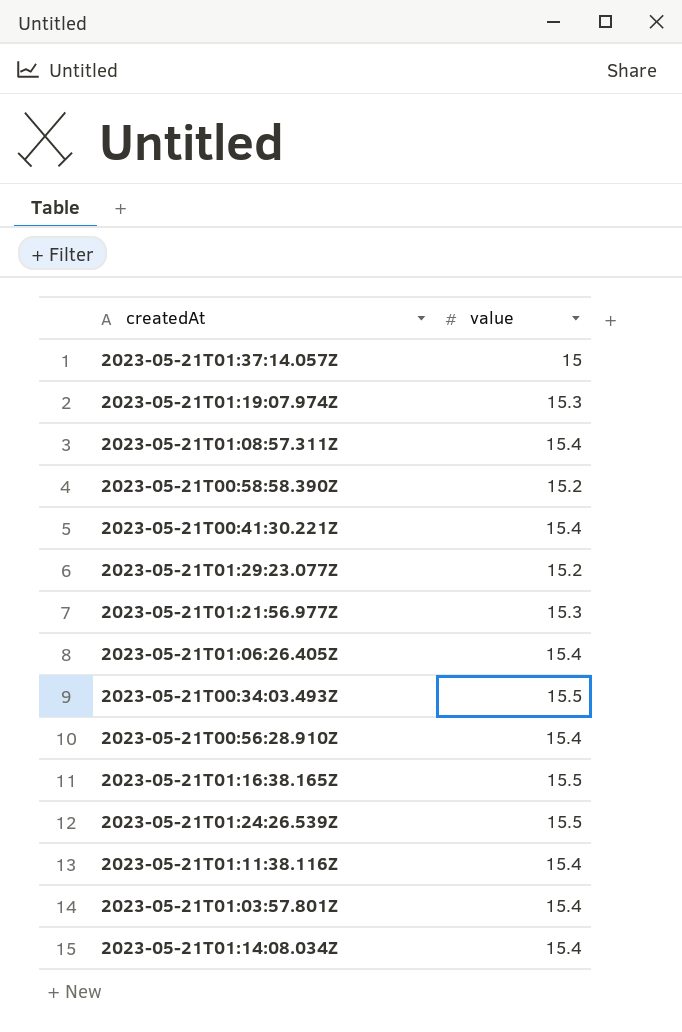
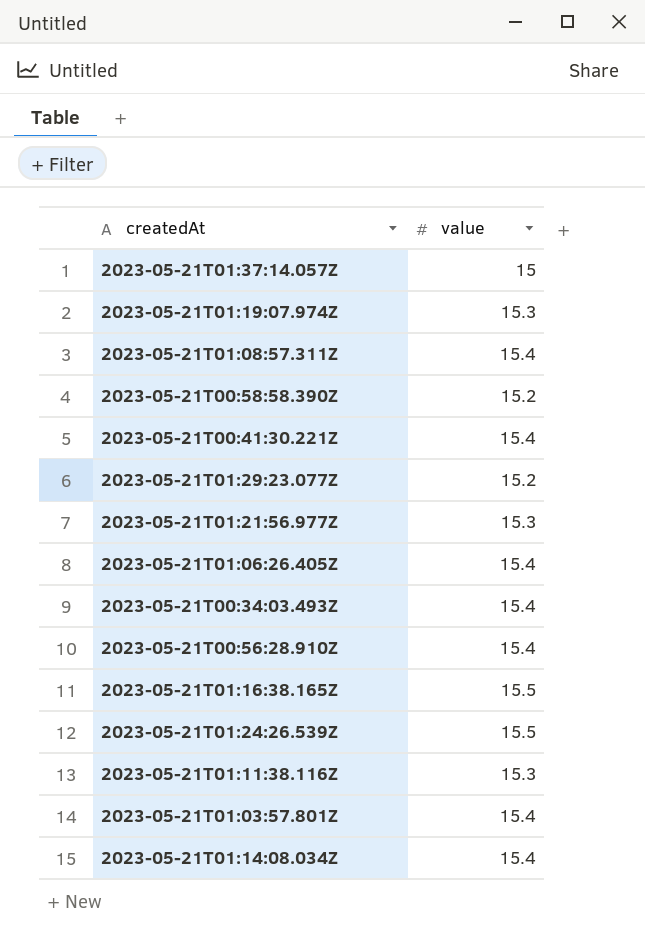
2023-05-21T00:34:03.493Z | value: 15.5 -> 15.4
2023-05-21T01:11:38.116Z | value: 15.4 -> 15.3

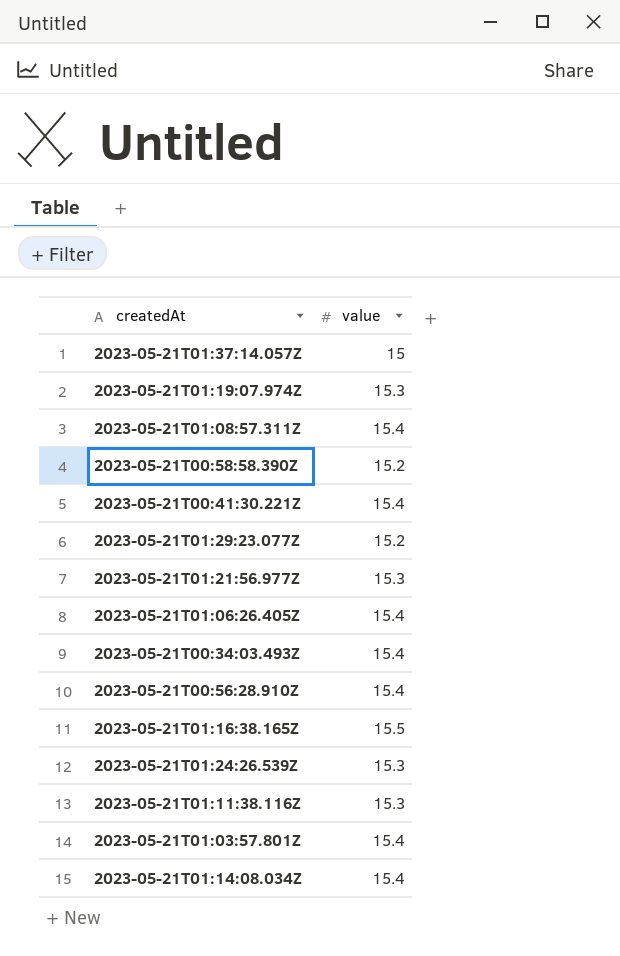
2023-05-21T01:24:26.539Z | value: 15.5 -> 15.3

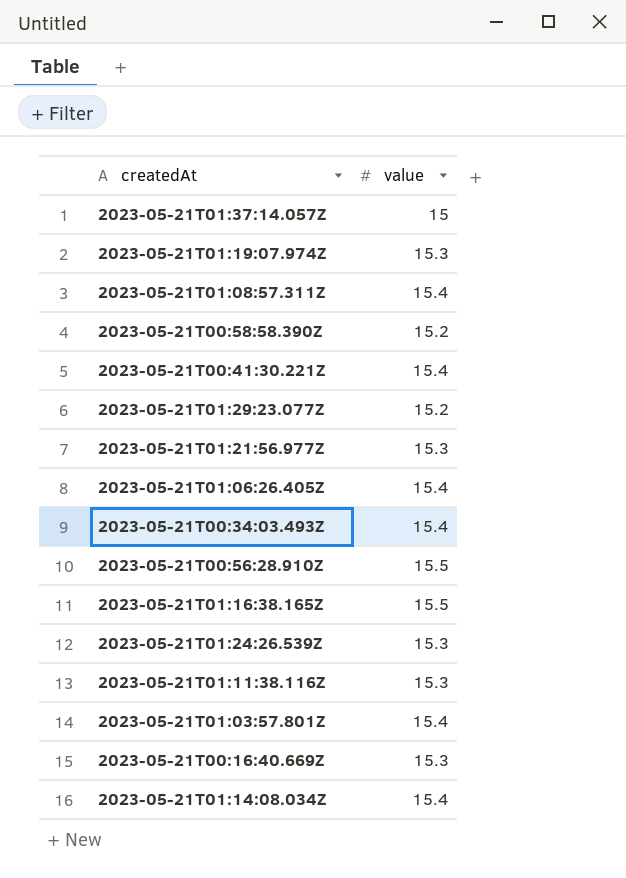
2023-05-21T00:56:28.910Z | value: 15.4 -> 15.5
row 2023-05-21T00:16:40.669Z: none -> 15.3

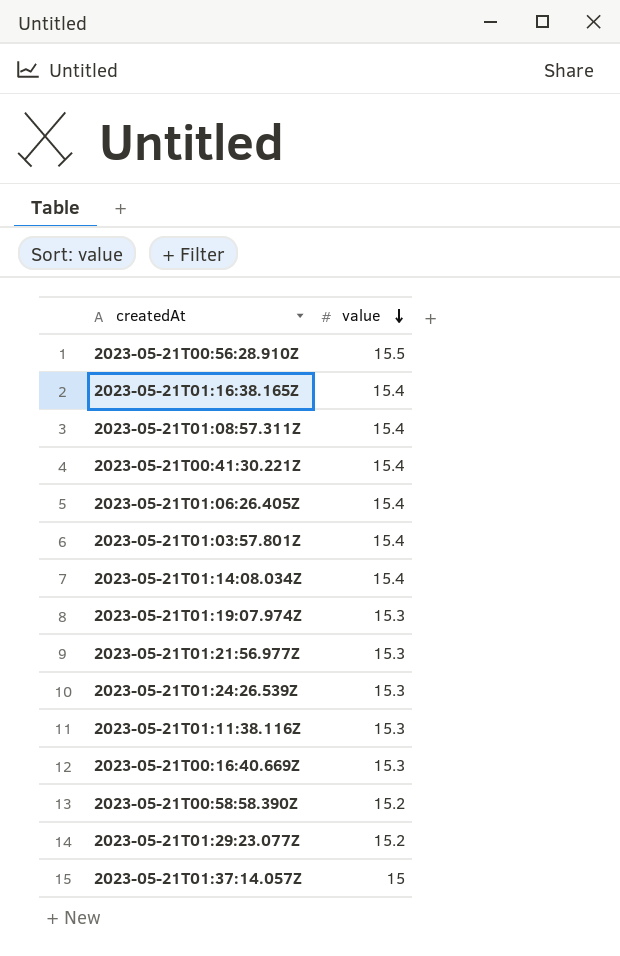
row order: none -> value descending
row 2023-05-21T00:34:03.493Z: 15.4 -> none
2023-05-21T01:16:38.165Z | value: 15.5 -> 15.4

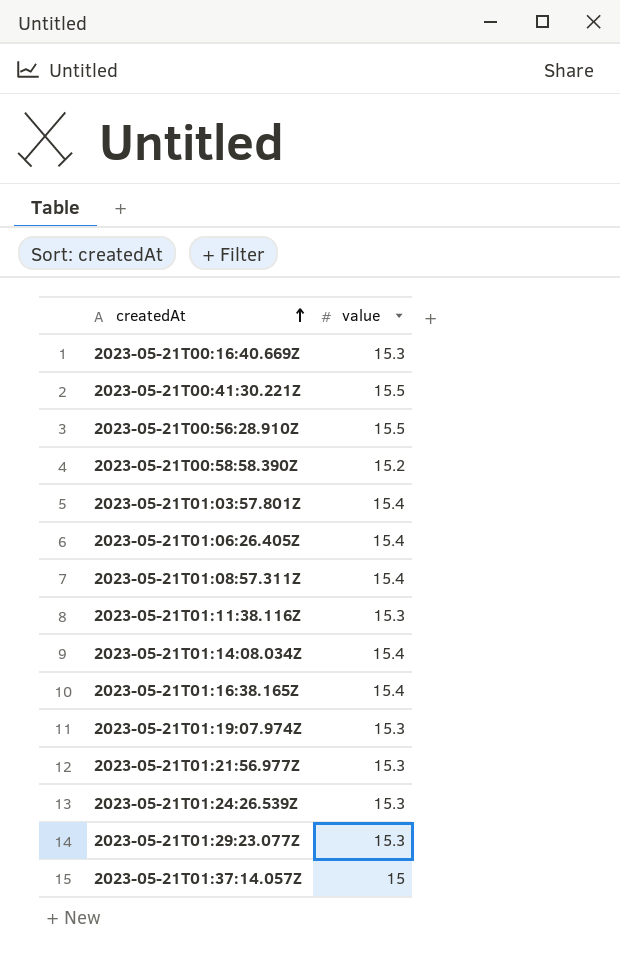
row order: value descending -> createdAt ascending
2023-05-21T00:41:30.221Z | value: 15.4 -> 15.5
2023-05-21T01:29:23.077Z | value: 15.2 -> 15.3

